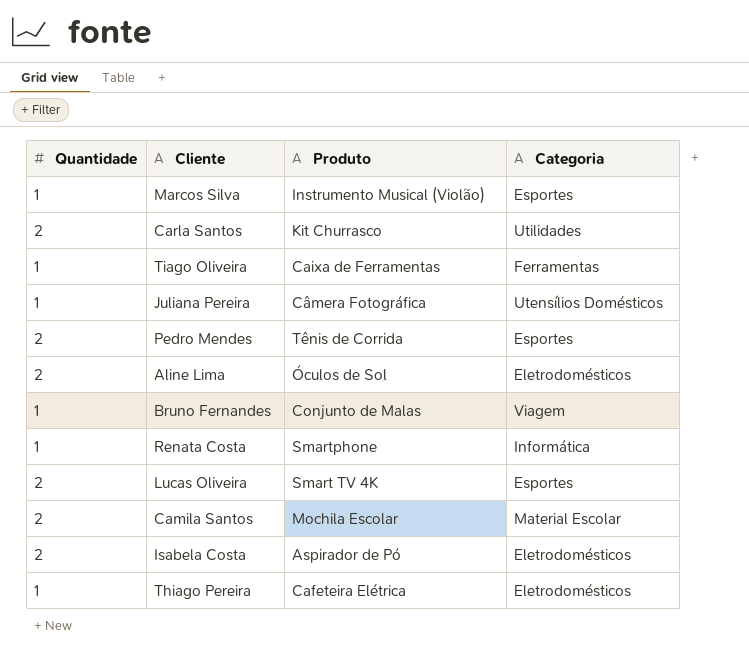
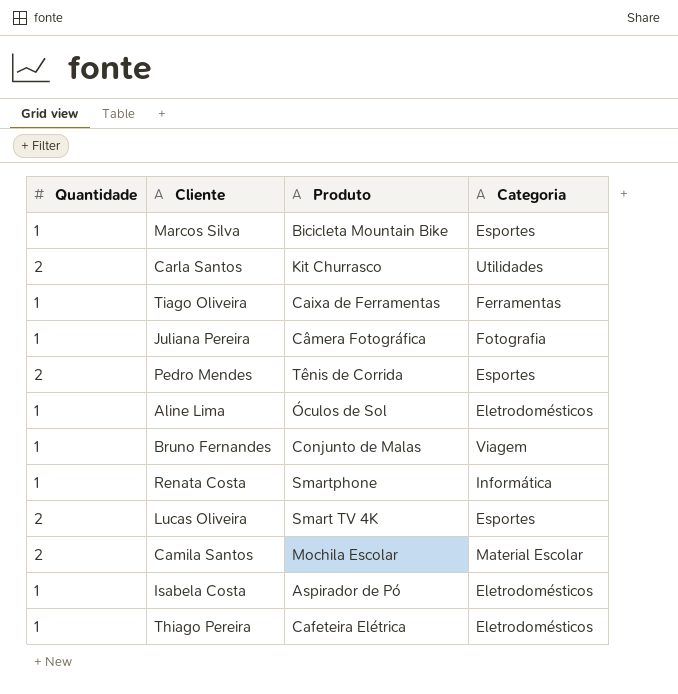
Marcos Silva | Produto: Instrumento Musical (Violão) -> Bicicleta Mountain Bike
Juliana Pereira | Categoria: Utensílios Domésticos -> Fotografia
Aline Lima | Quantidade: 2 -> 1
Isabela Costa | Quantidade: 2 -> 1

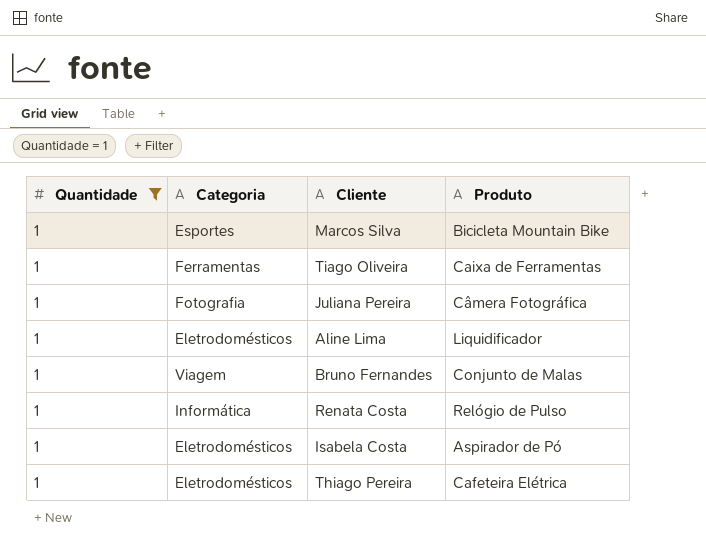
filter: none -> Quantidade = 1
column Categoria | position: 4 -> 2
Aline Lima | Produto: Óculos de Sol -> Liquidificador
Renata Costa | Produto: Smartphone -> Relógio de Pulso

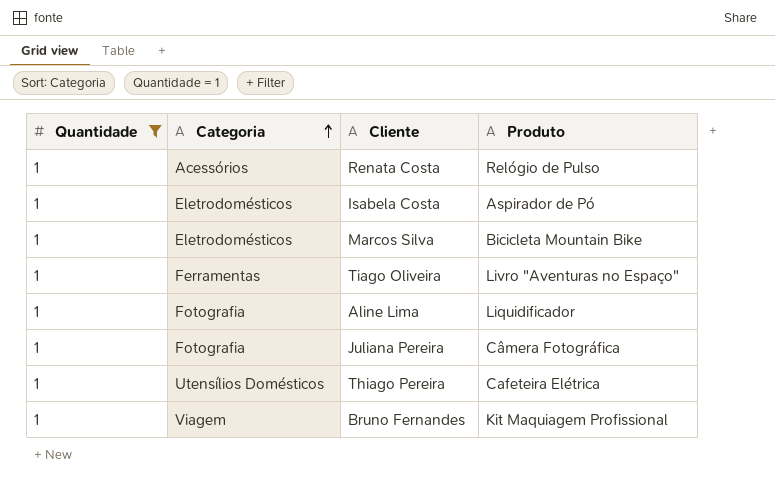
row order: none -> Categoria ascending
Renata Costa | Categoria: Informática -> Acessórios
Marcos Silva | Categoria: Esportes -> Eletrodomésticos
Tiago Oliveira | Produto: Caixa de Ferramentas -> Livro "Aventuras no Espaço"
Aline Lima | Categoria: Eletrodomésticos -> Fotografia
Thiago Pereira | Categoria: Eletrodomésticos -> Utensílios Domésticos
Bruno Fernandes | Produto: Conjunto de Malas -> Kit Maquiagem Profissional

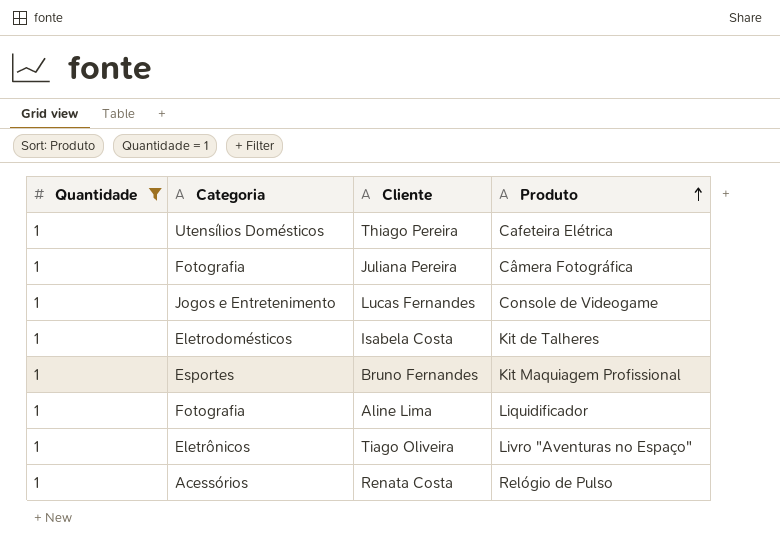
row order: Categoria ascending -> Produto ascending
row Marcos Silva: 1 | Eletrodomésticos | Bicicleta Mountain Bike -> none
row Lucas Fernandes: none -> 1 | Jogos e Entretenimento | Console de Videogame
Isabela Costa | Produto: Aspirador de Pó -> Kit de Talheres
Bruno Fernandes | Categoria: Viagem -> Esportes
Tiago Oliveira | Categoria: Ferramentas -> Eletrônicos

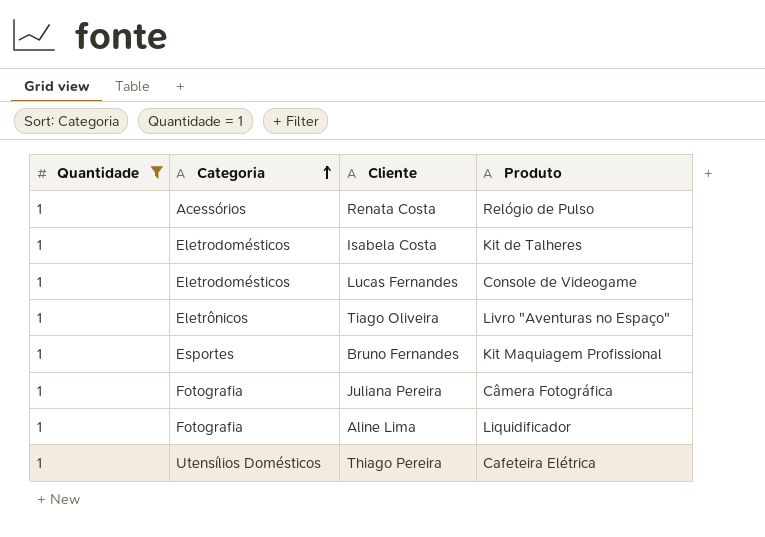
row order: Produto ascending -> Categoria ascending
Lucas Fernandes | Categoria: Jogos e Entretenimento -> Eletrodomésticos

